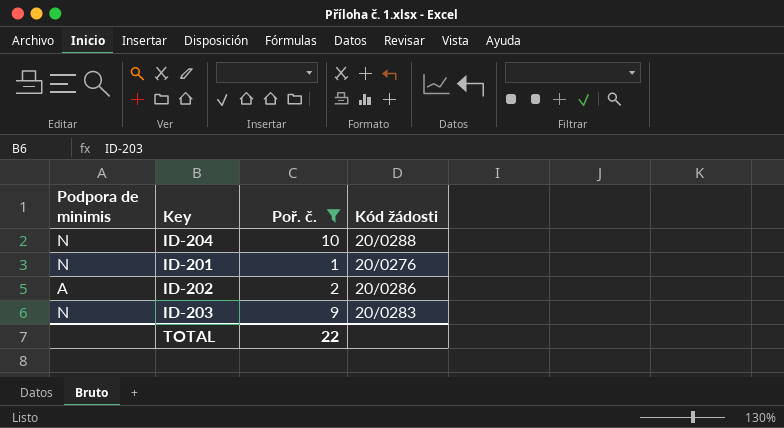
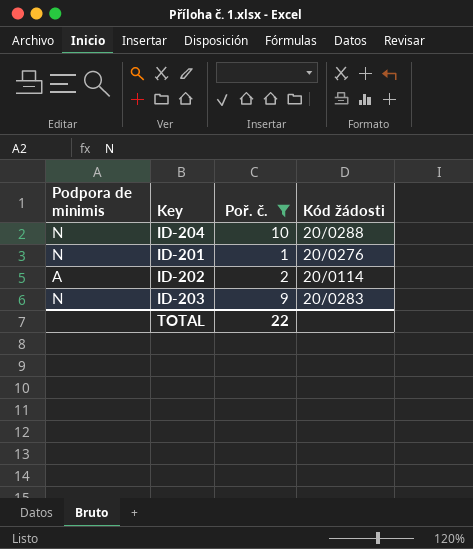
ID-202 | Kód žádosti: 20/0286 -> 20/0114

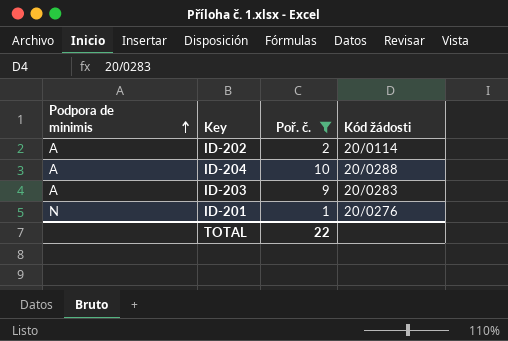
row order: none -> Podpora de minimis ascending
ID-204 | Podpora de minimis: N -> A
ID-203 | Podpora de minimis: N -> A

